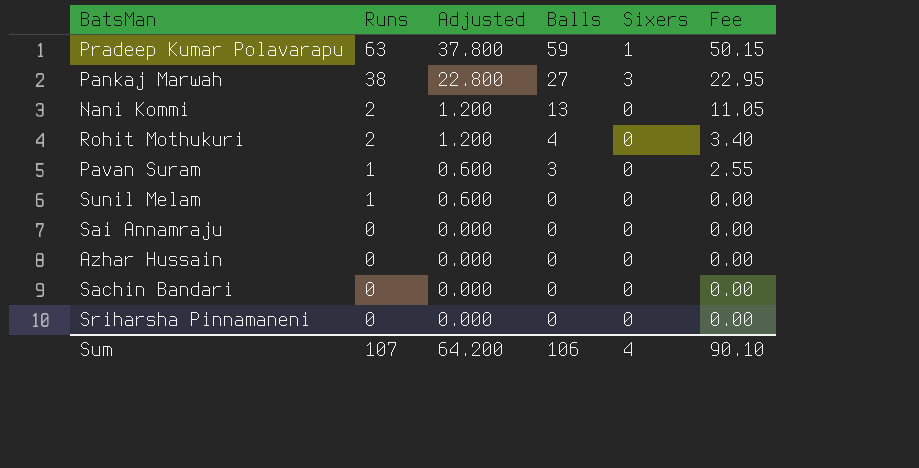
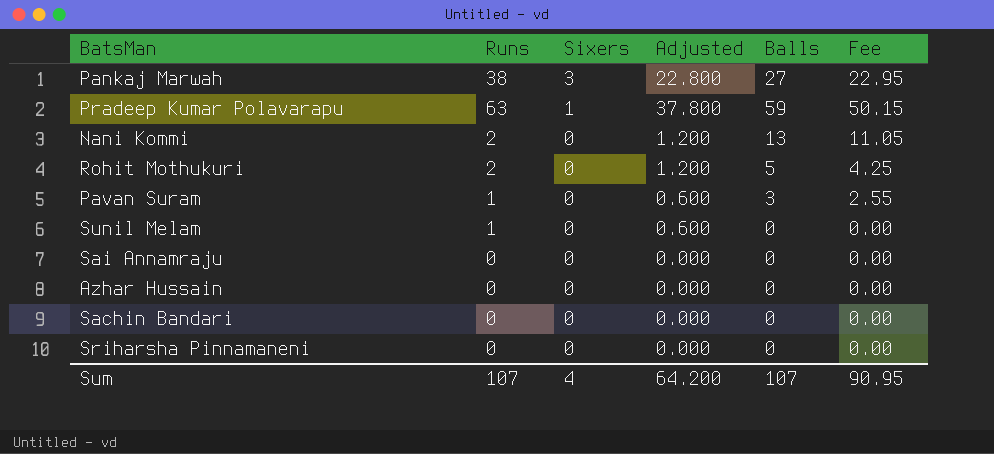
row order: Runs descending -> Sixers descending
column Sixers | position: 5 -> 3
Rohit Mothukuri | Balls: 4 -> 5
Rohit Mothukuri | Fee: 3.40 -> 4.25
Sum | Balls: 106 -> 107
Sum | Fee: 90.10 -> 90.95

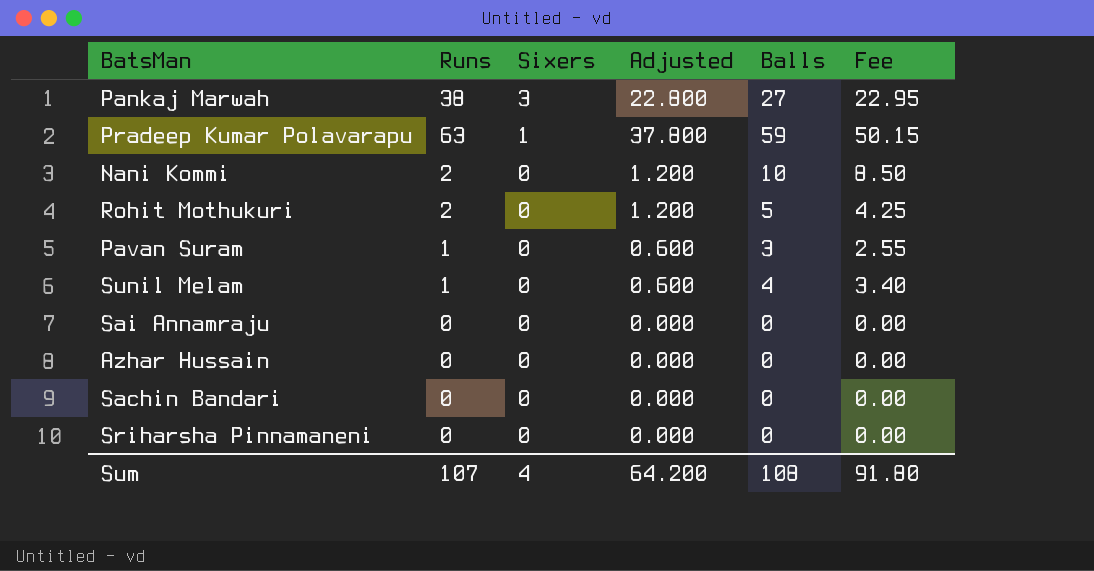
Nani Kommi | Balls: 13 -> 10
Nani Kommi | Fee: 11.05 -> 8.50
Sunil Melam | Balls: 0 -> 4
Sunil Melam | Fee: 0.00 -> 3.40
Sum | Balls: 107 -> 108
Sum | Fee: 90.95 -> 91.80

